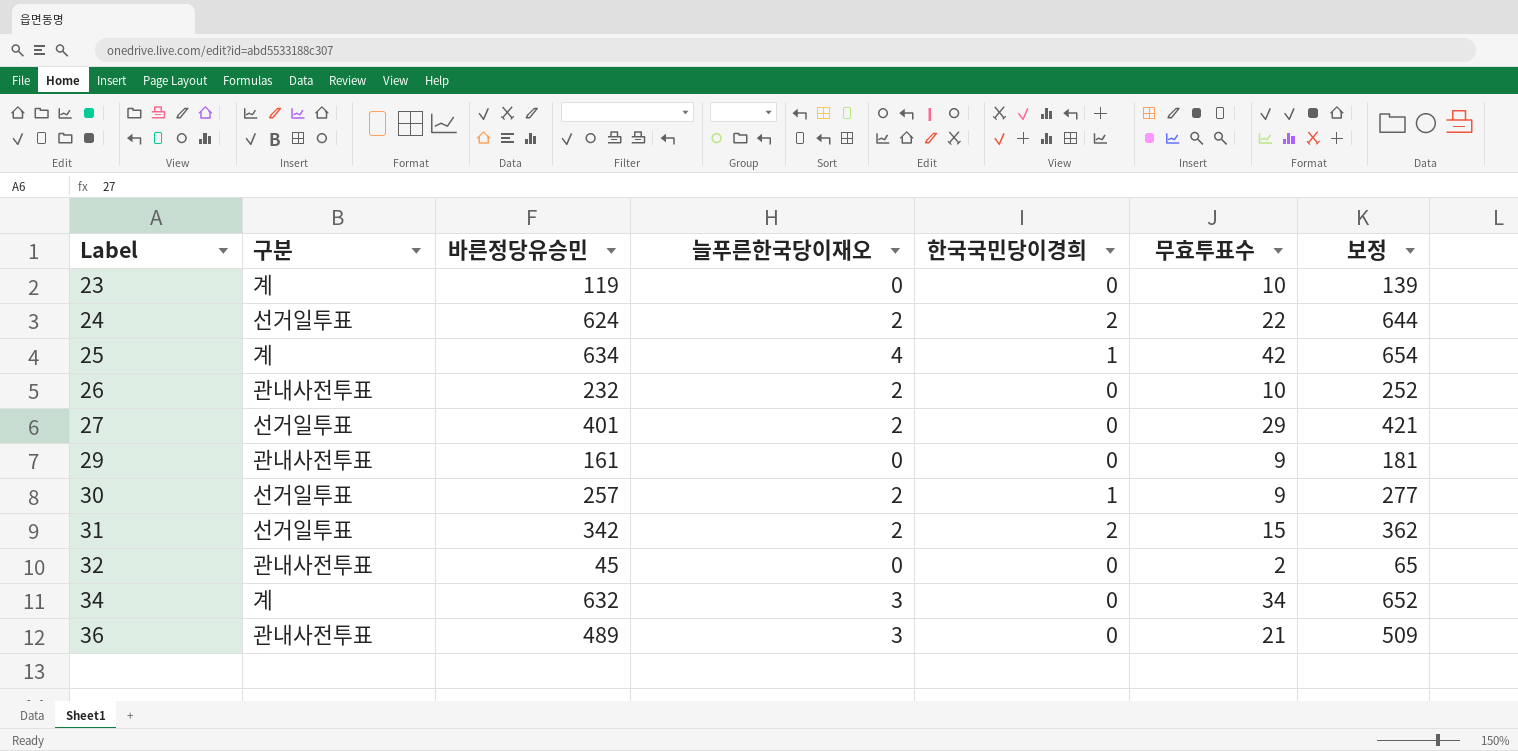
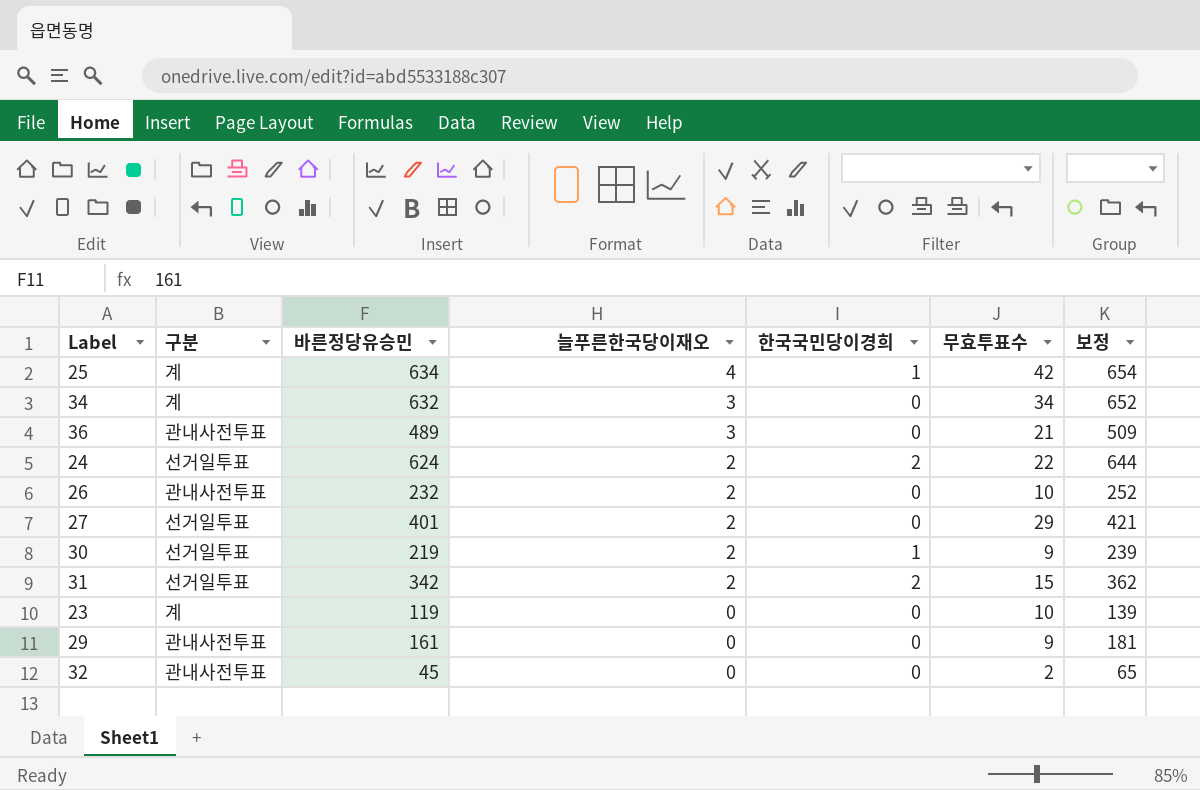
row order: Label ascending -> 늘푸른한국당이재오 descending
30 | 바른정당유승민: 257 -> 219
30 | 보정: 277 -> 239

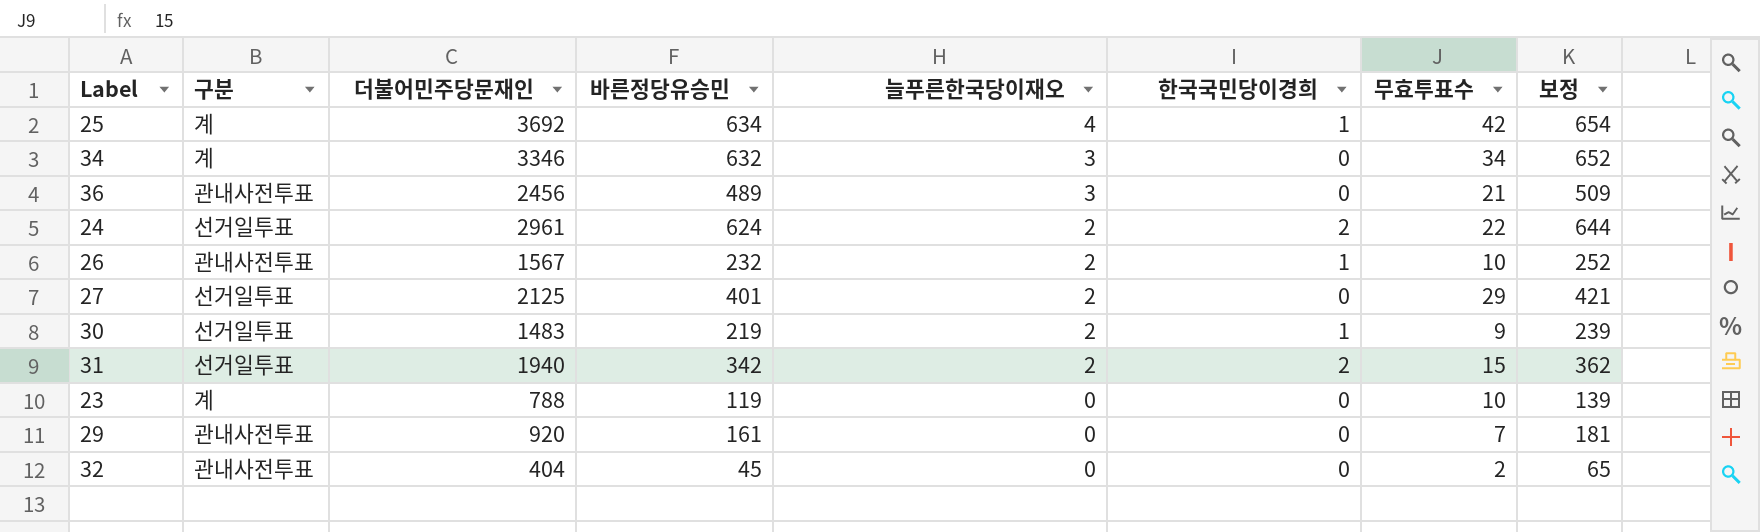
column 더불어민주당문재인 | position: none -> 3
26 | 한국국민당이경희: 0 -> 1
29 | 무효투표수: 9 -> 7

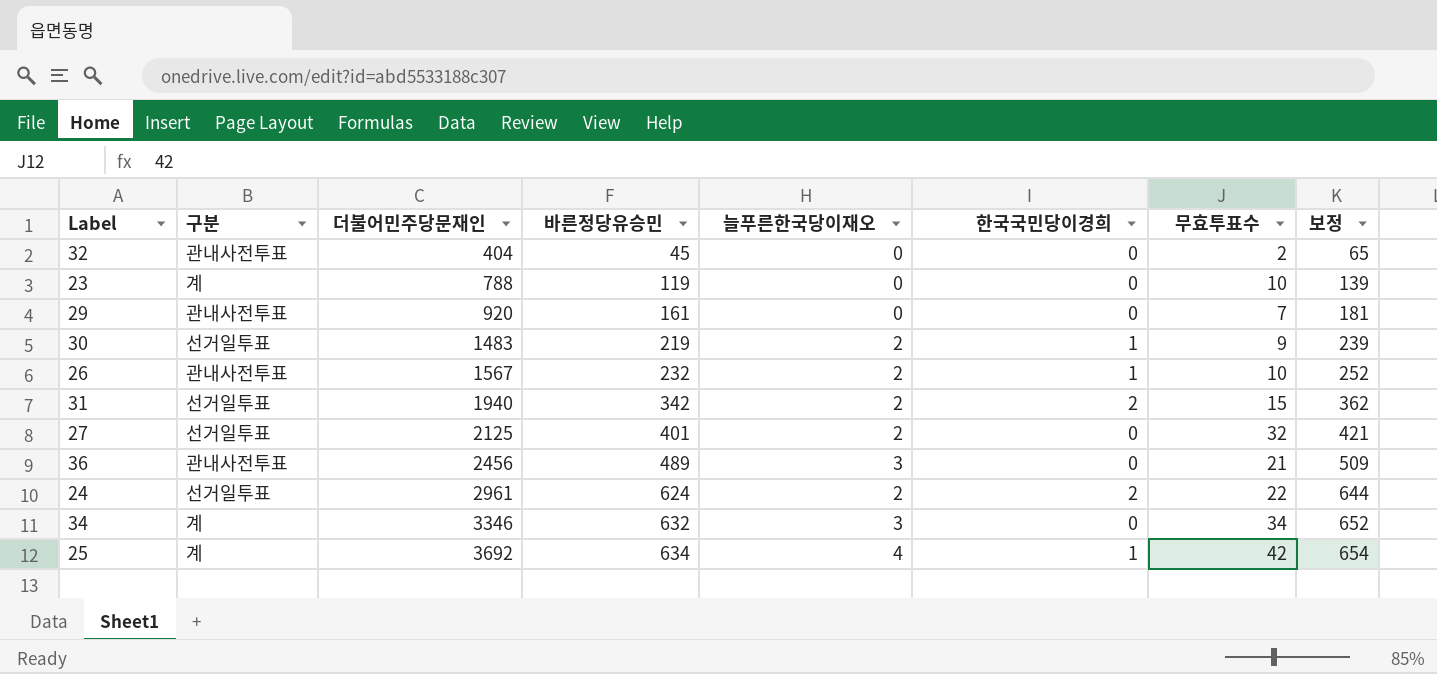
row order: 늘푸른한국당이재오 descending -> 더불어민주당문재인 ascending
27 | 무효투표수: 29 -> 32

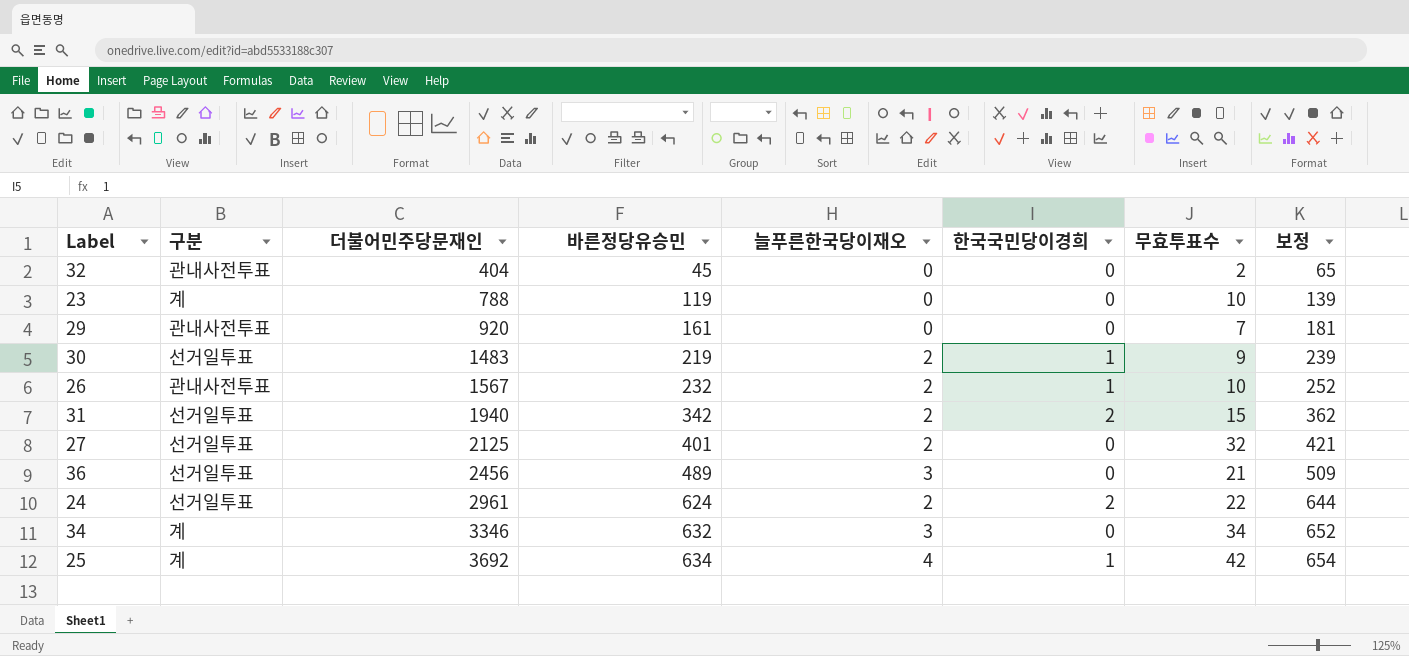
36 | 구분: 관내사전투표 -> 선거일투표

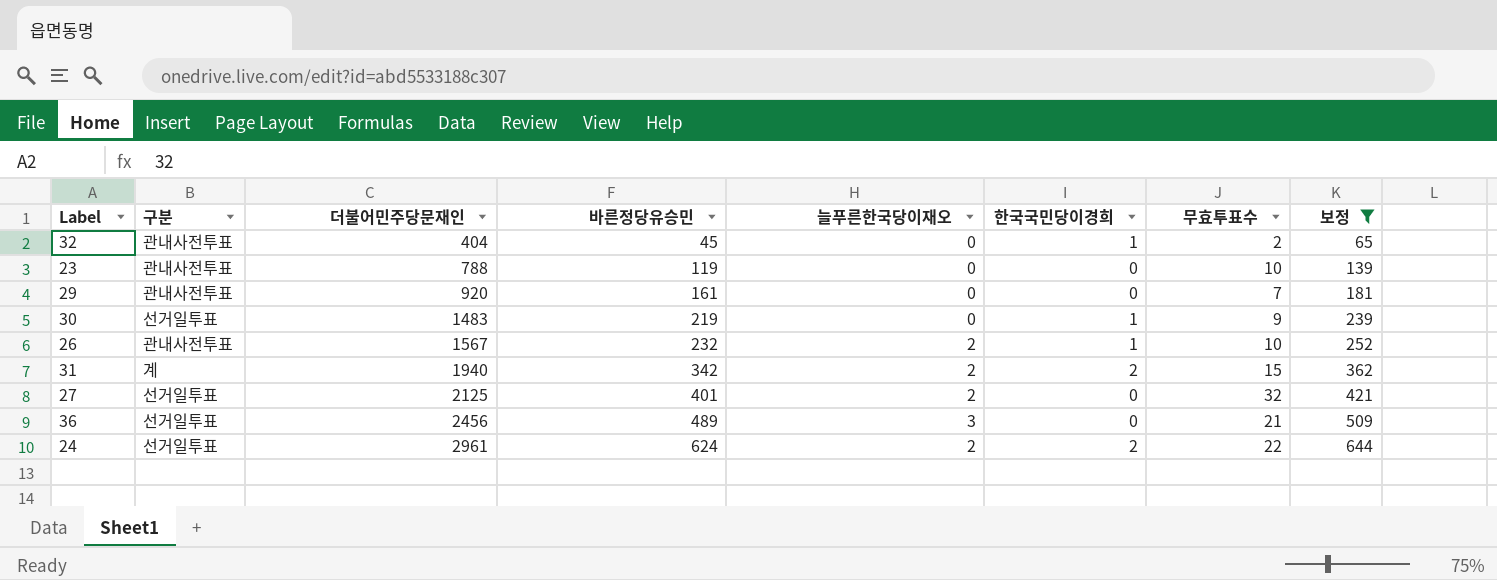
filter: none -> 보정 <= 644
32 | 한국국민당이경희: 0 -> 1
23 | 구분: 계 -> 관내사전투표
30 | 늘푸른한국당이재오: 2 -> 0
31 | 구분: 선거일투표 -> 계

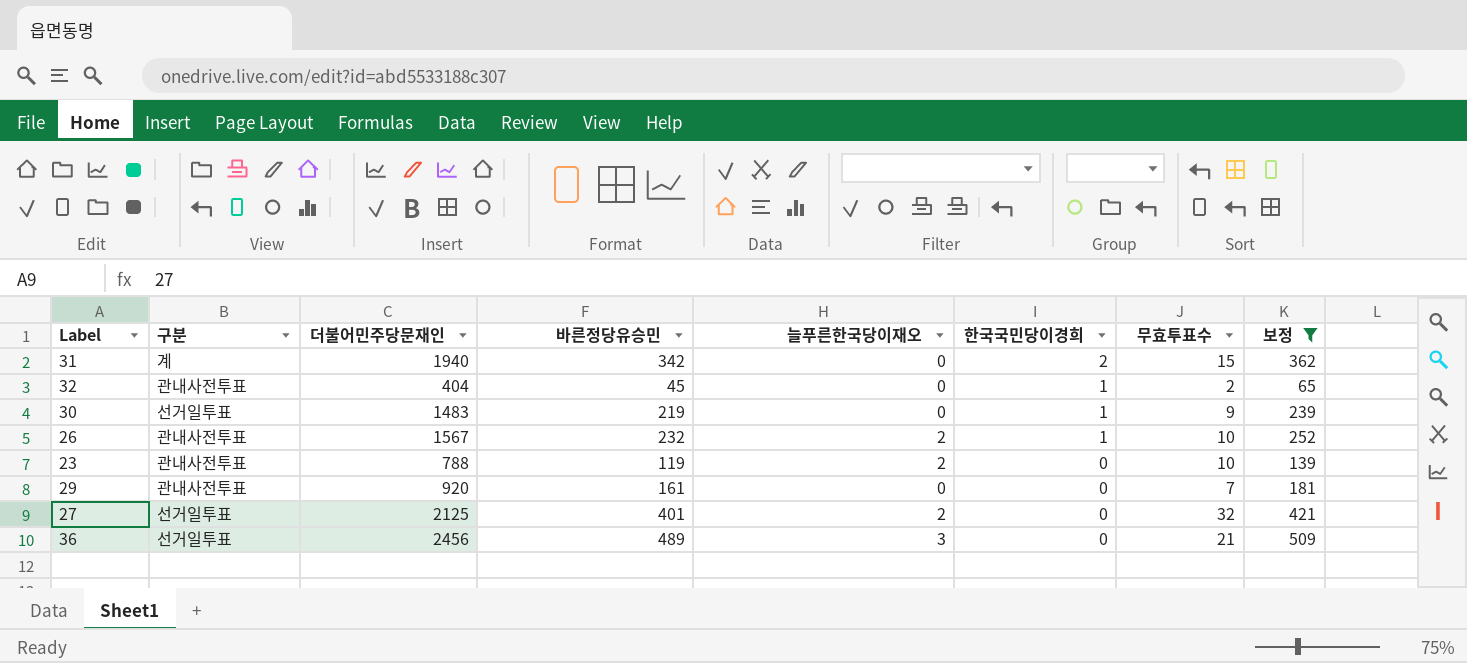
row order: 더불어민주당문재인 ascending -> 한국국민당이경희 descending
row 24: 선거일투표 | 2961 | 624 | 2 | 2 | 22 | 644 -> none
31 | 늘푸른한국당이재오: 2 -> 0
23 | 늘푸른한국당이재오: 0 -> 2

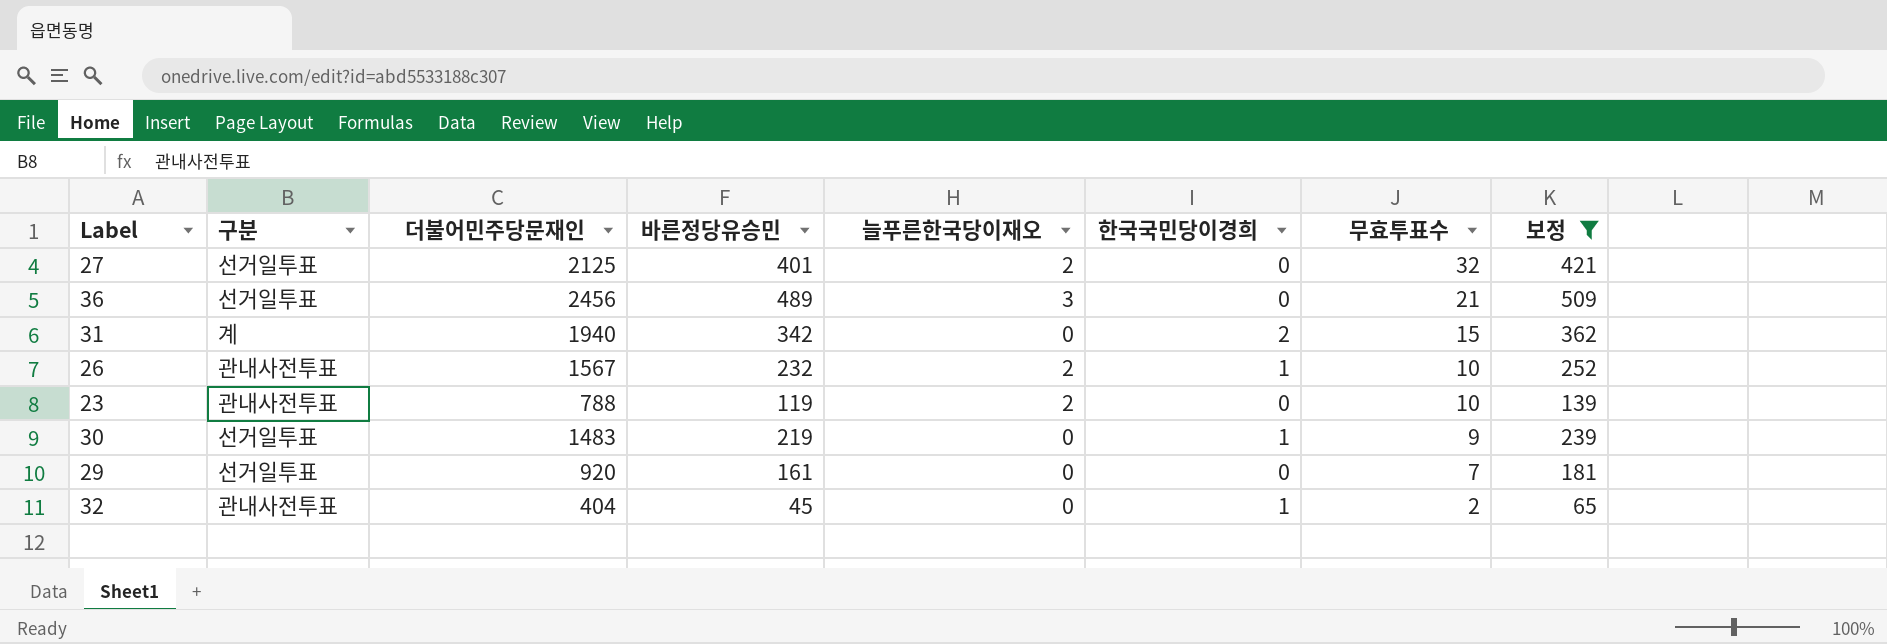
row order: 한국국민당이경희 descending -> 무효투표수 descending
29 | 구분: 관내사전투표 -> 선거일투표

